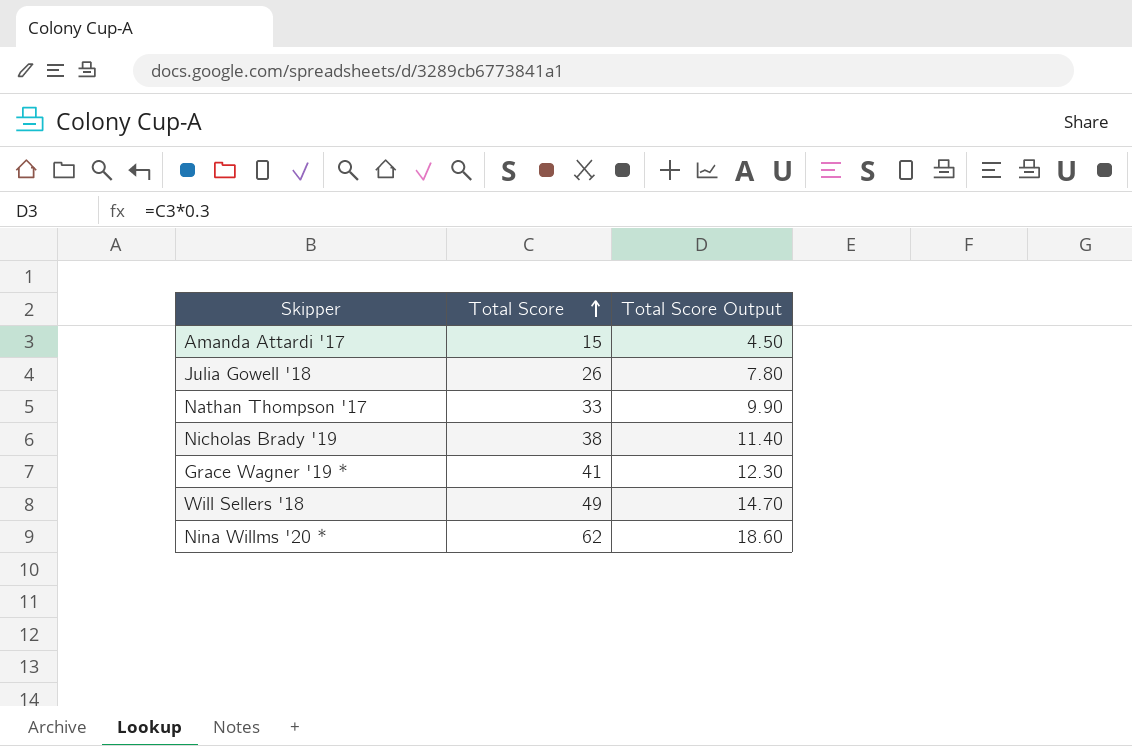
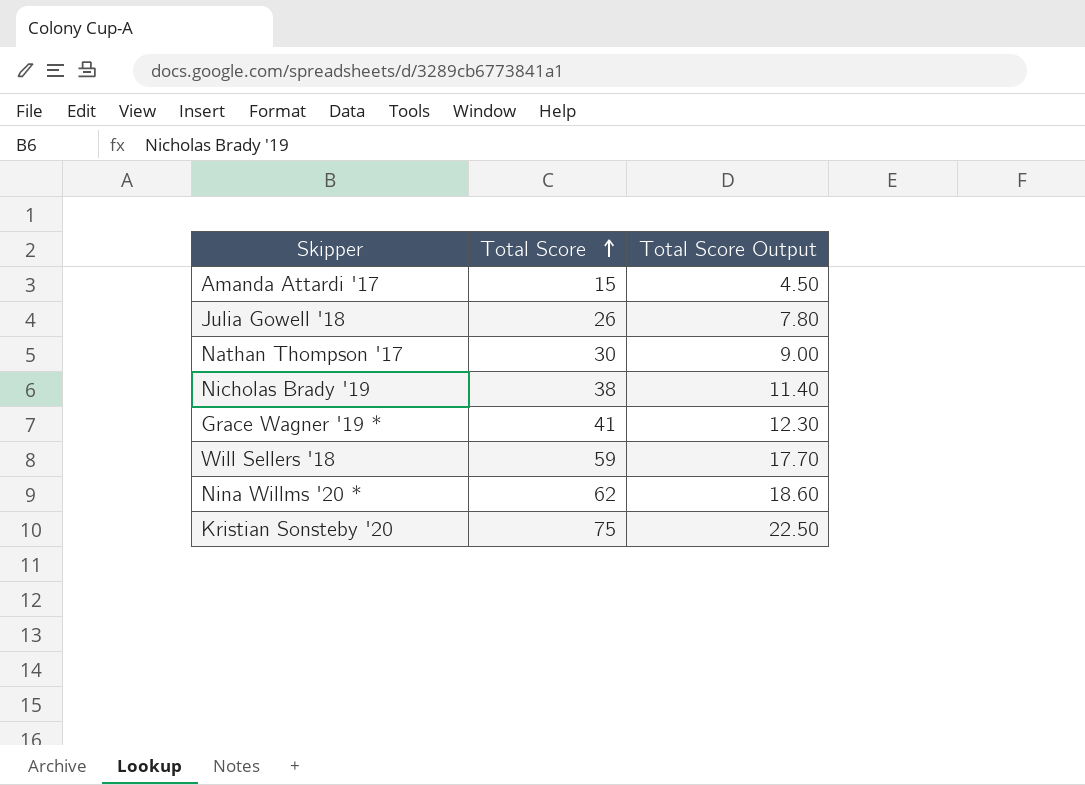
Nathan Thompson '17 | Total Score: 33 -> 30
Nathan Thompson '17 | Total Score Output: 9.90 -> 9.00
Will Sellers '18 | Total Score: 49 -> 59
Will Sellers '18 | Total Score Output: 14.70 -> 17.70
row Kristian Sonsteby '20: none -> 75 | 22.50

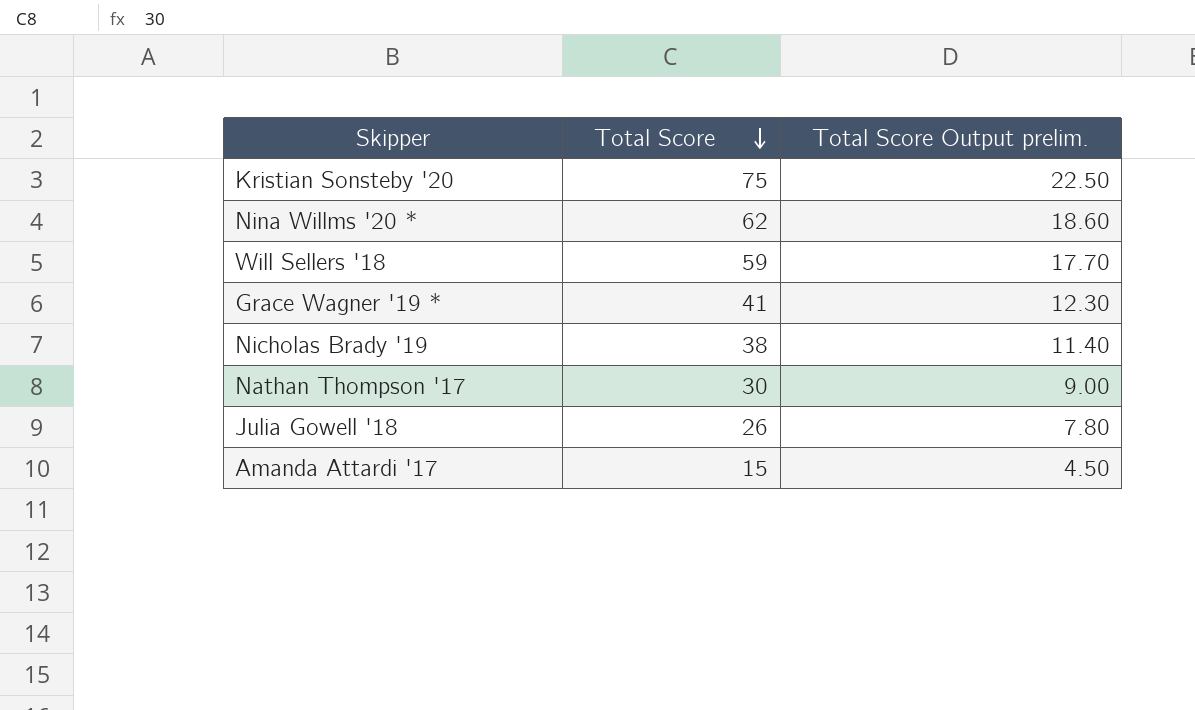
row order: Total Score ascending -> Total Score descending
column name: Total Score Output -> Total Score Output prelim.

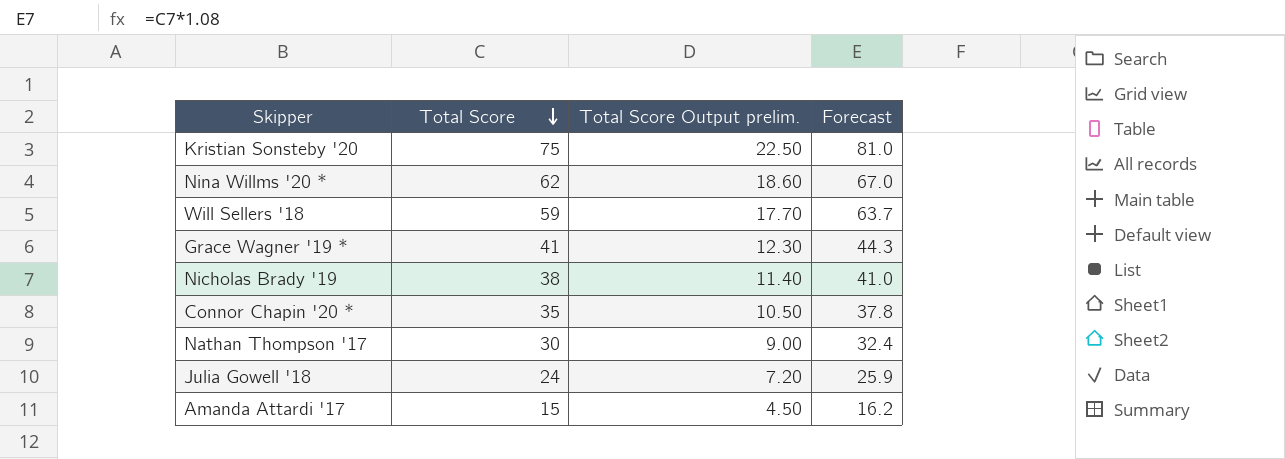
column Forecast | formula: none -> [Total Score] * 1.08
row Connor Chapin '20 *: none -> 35 | 10.50 | 37.8
Julia Gowell '18 | Total Score: 26 -> 24
Julia Gowell '18 | Total Score Output prelim.: 7.80 -> 7.20

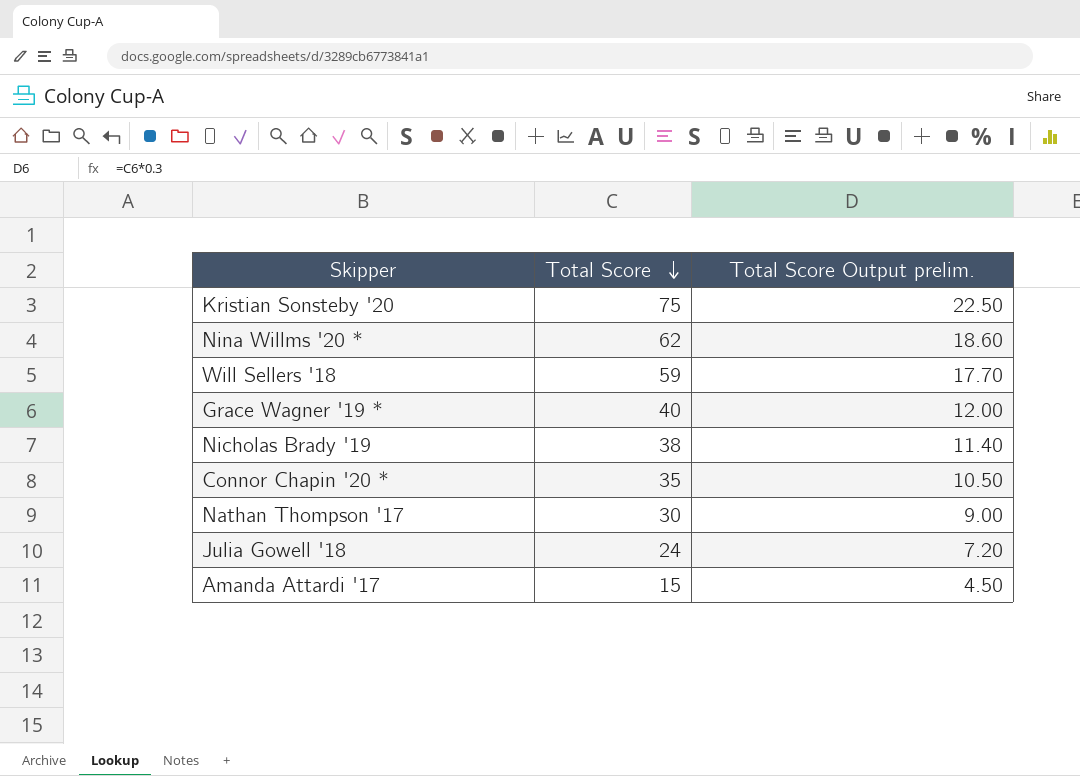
column Forecast | formula: [Total Score] * 1.08 -> none
Grace Wagner '19 * | Total Score: 41 -> 40
Grace Wagner '19 * | Total Score Output prelim.: 12.30 -> 12.00

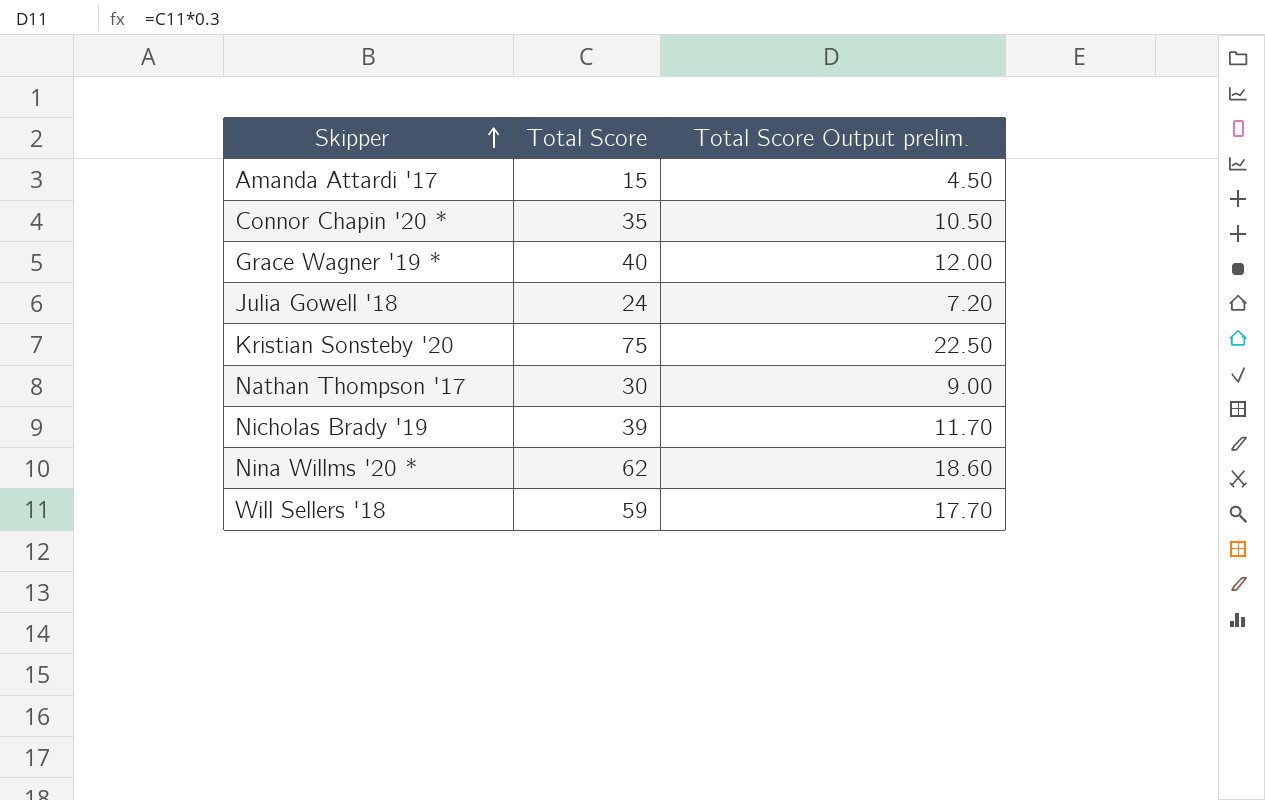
row order: Total Score descending -> Skipper ascending
Nicholas Brady '19 | Total Score: 38 -> 39
Nicholas Brady '19 | Total Score Output prelim.: 11.40 -> 11.70

